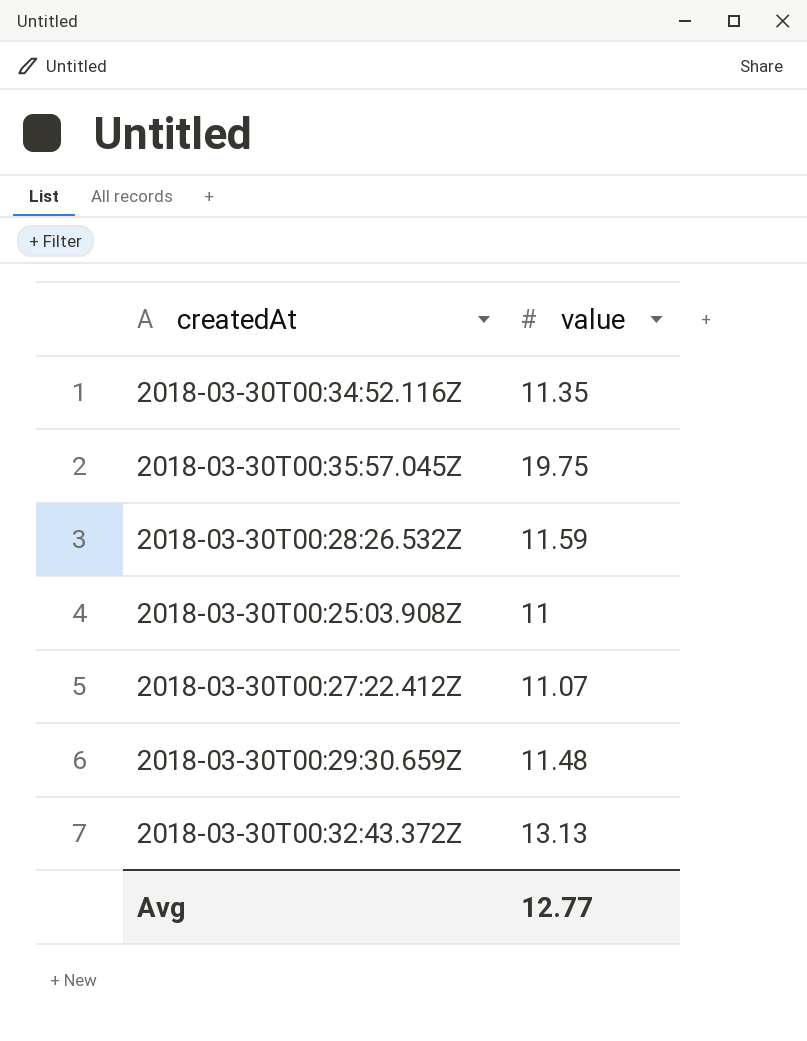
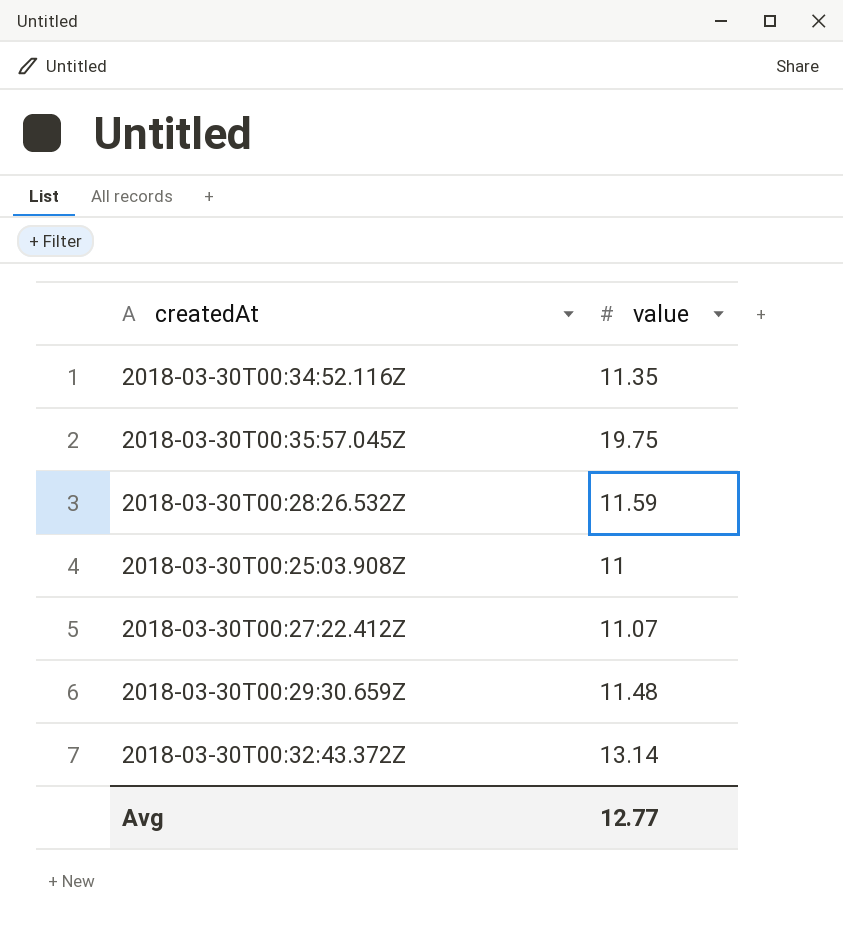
2018-03-30T00:32:43.372Z | value: 13.13 -> 13.14

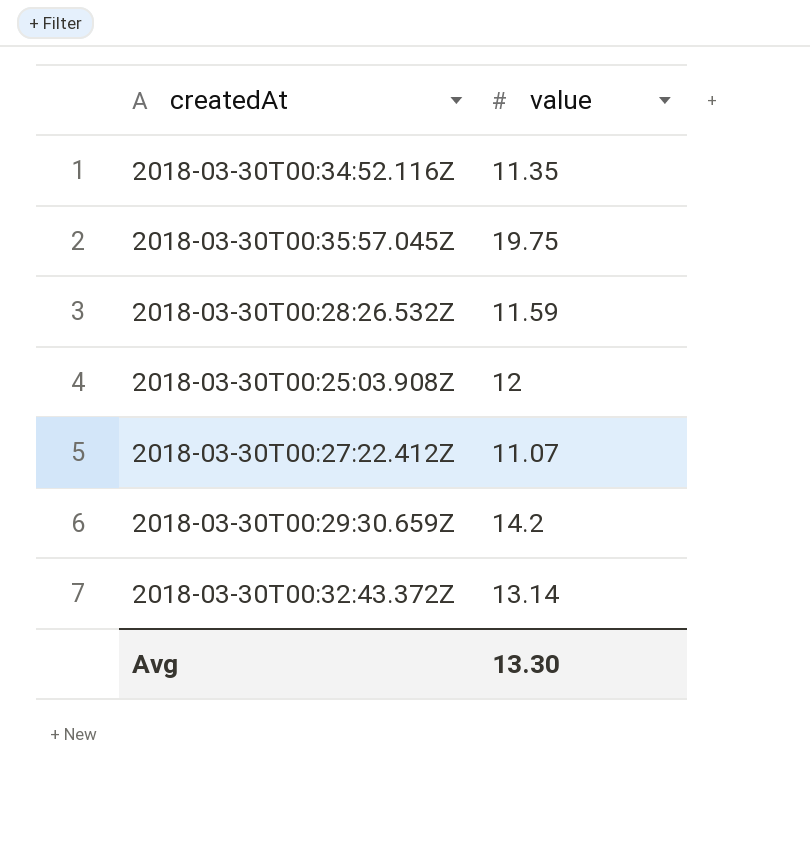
2018-03-30T00:25:03.908Z | value: 11 -> 12
2018-03-30T00:29:30.659Z | value: 11.48 -> 14.2
Avg | value: 12.77 -> 13.30

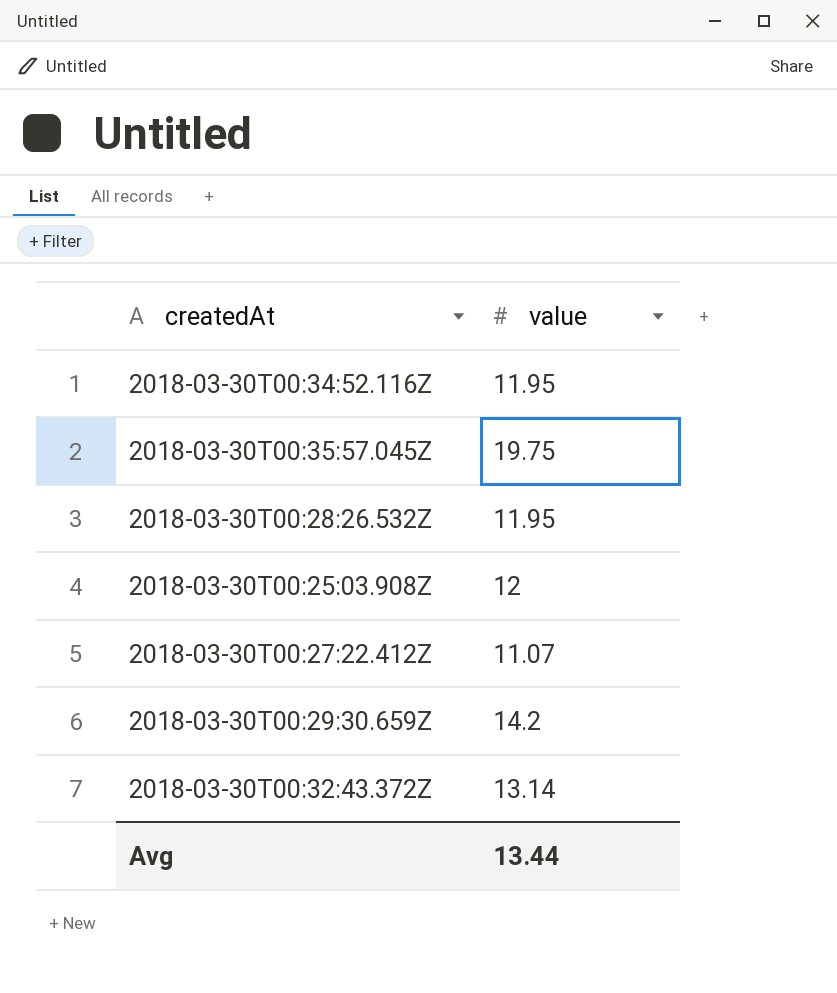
2018-03-30T00:34:52.116Z | value: 11.35 -> 11.95
2018-03-30T00:28:26.532Z | value: 11.59 -> 11.95
Avg | value: 13.30 -> 13.44

